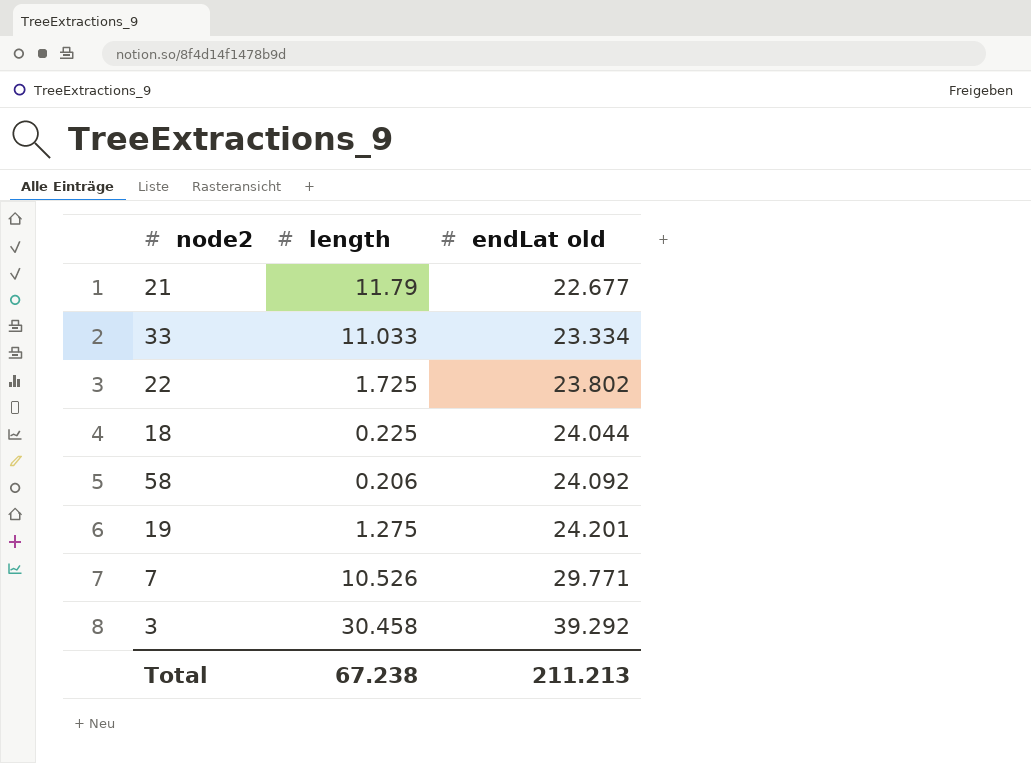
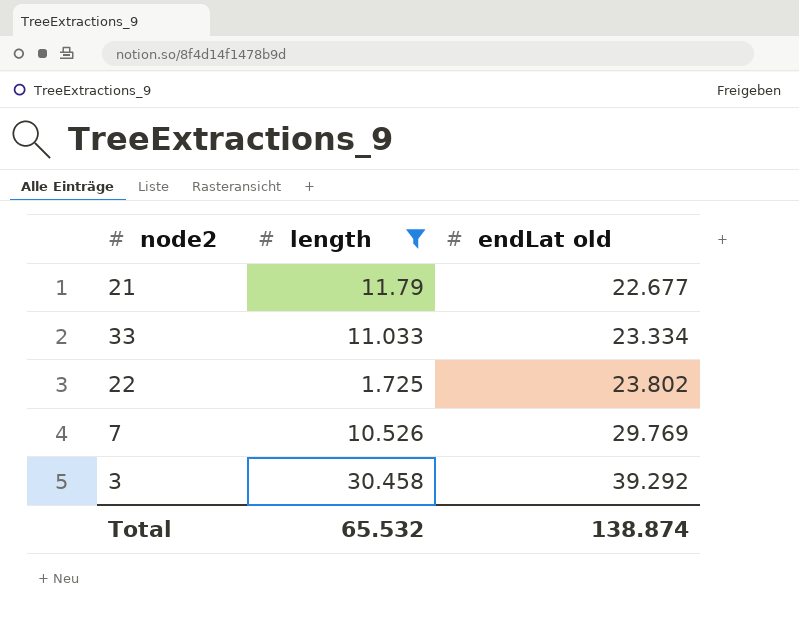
filter: none -> length >= 1.725
7 | endLat old: 29.771 -> 29.769
Total | length: 67.238 -> 65.532
Total | endLat old: 211.213 -> 138.874

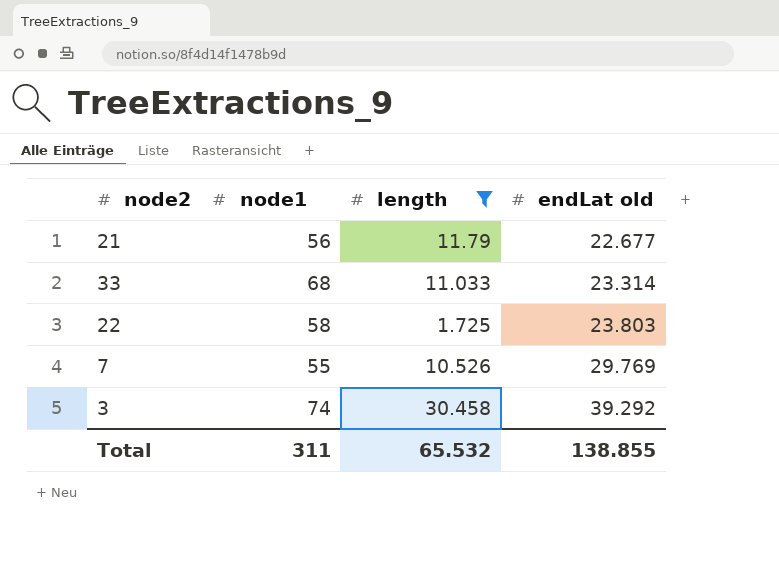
column node1 | position: none -> 2
33 | endLat old: 23.334 -> 23.314
22 | endLat old: 23.802 -> 23.803
Total | endLat old: 138.874 -> 138.855

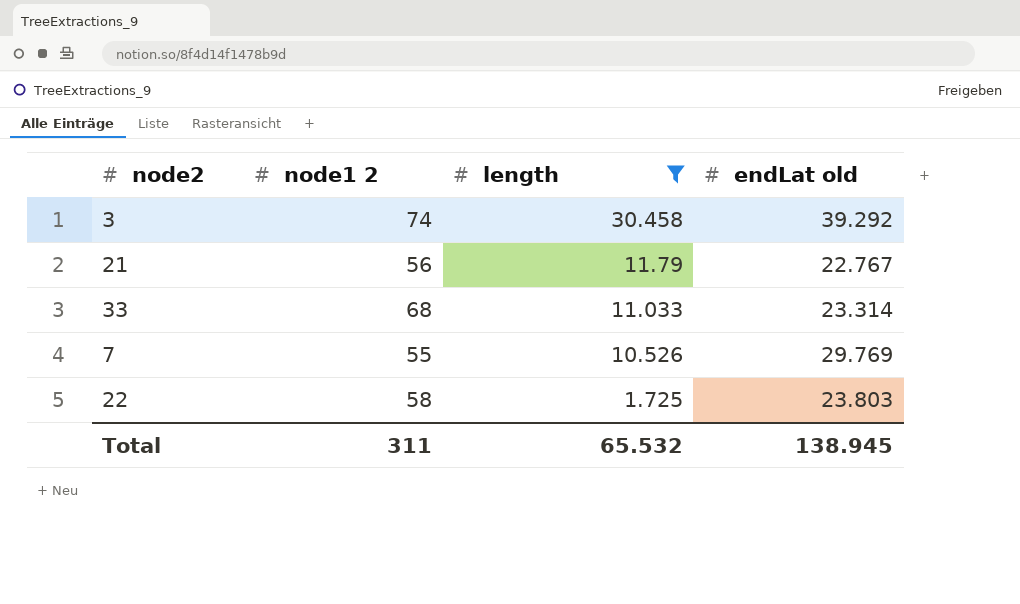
row order: endLat old ascending -> length descending
column name: node1 -> node1 2
21 | endLat old: 22.677 -> 22.767
Total | endLat old: 138.855 -> 138.945

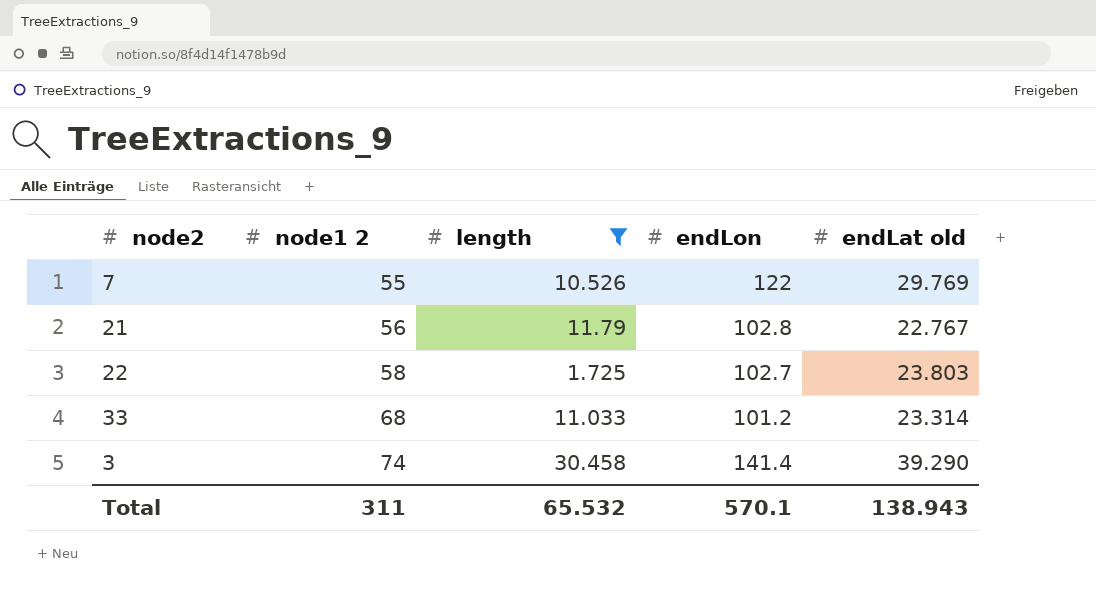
row order: length descending -> node1 2 ascending
column endLon | position: none -> 4
3 | endLat old: 39.292 -> 39.290
Total | endLat old: 138.945 -> 138.943

